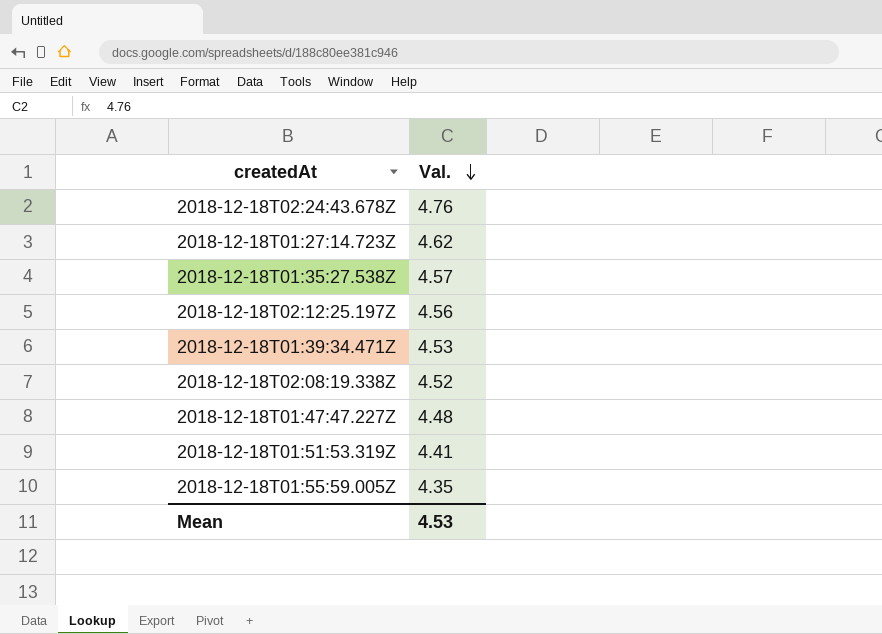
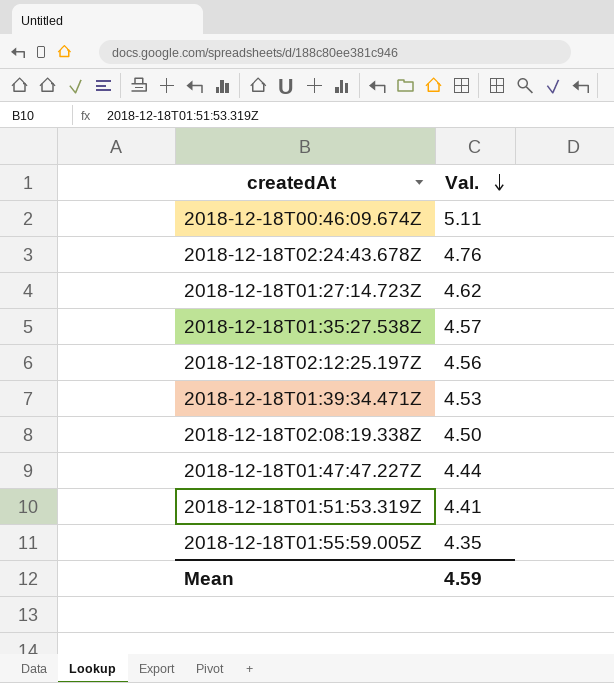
row 2018-12-18T00:46:09.674Z: none -> 5.11
2018-12-18T02:08:19.338Z | Val.: 4.52 -> 4.50
2018-12-18T01:47:47.227Z | Val.: 4.48 -> 4.44
Mean | Val.: 4.53 -> 4.59

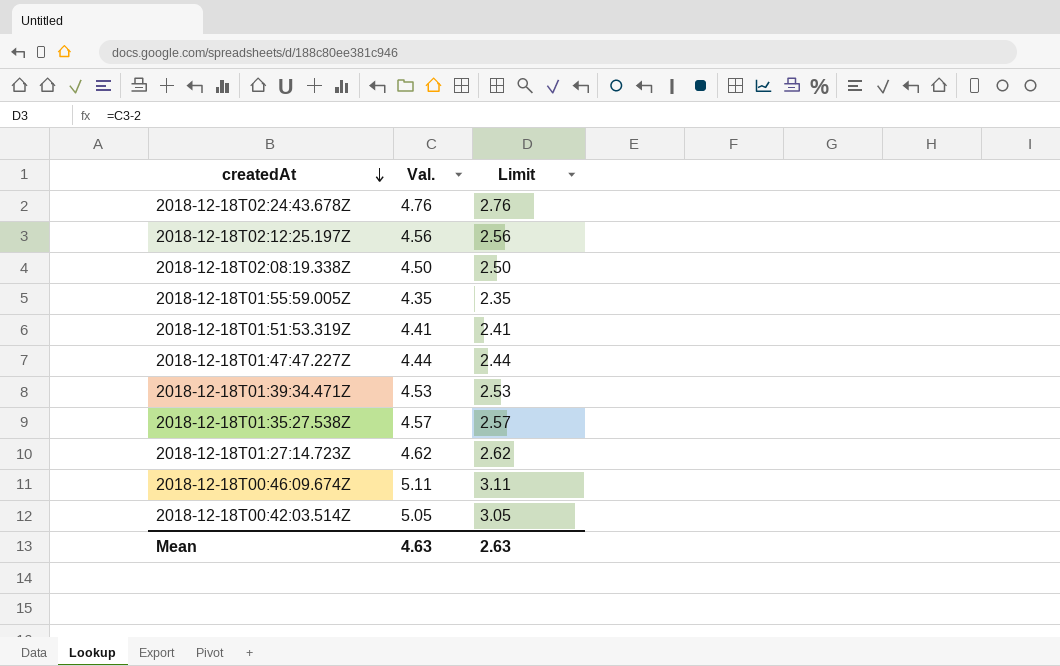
row order: Val. descending -> createdAt descending
column Limit | formula: none -> [Val.] - 2
row 2018-12-18T00:42:03.514Z: none -> 5.05 | 3.05
Mean | Val.: 4.59 -> 4.63

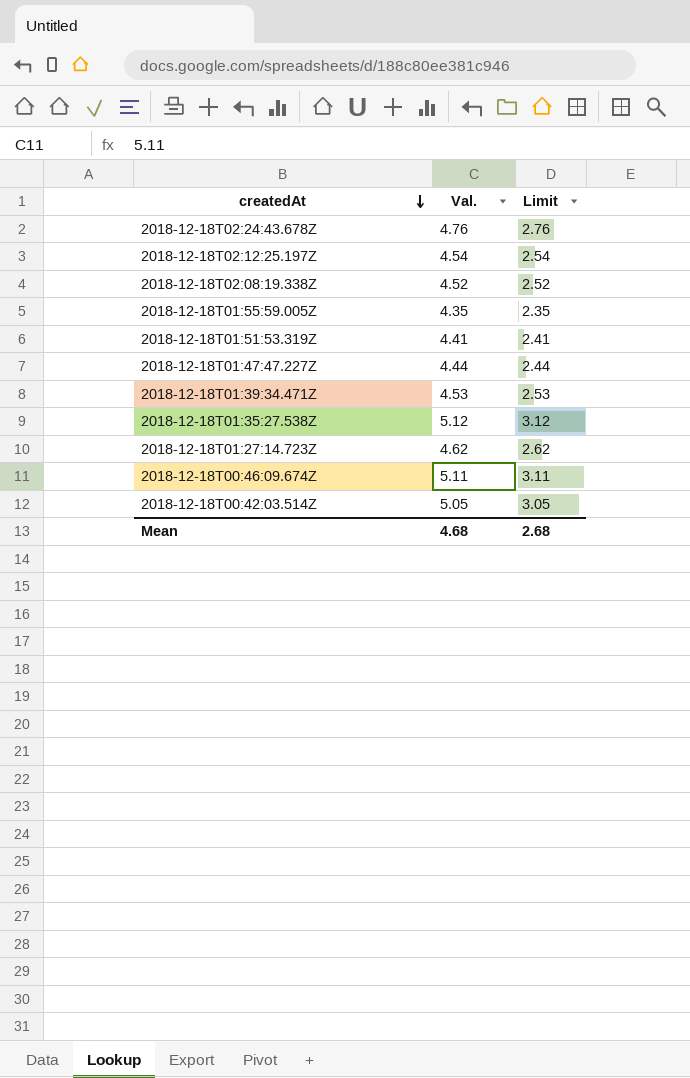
2018-12-18T02:12:25.197Z | Val.: 4.56 -> 4.54
2018-12-18T02:12:25.197Z | Limit: 2.56 -> 2.54
2018-12-18T02:08:19.338Z | Val.: 4.50 -> 4.52
2018-12-18T02:08:19.338Z | Limit: 2.50 -> 2.52
2018-12-18T01:35:27.538Z | Val.: 4.57 -> 5.12
2018-12-18T01:35:27.538Z | Limit: 2.57 -> 3.12
Mean | Val.: 4.63 -> 4.68
Mean | Limit: 2.63 -> 2.68

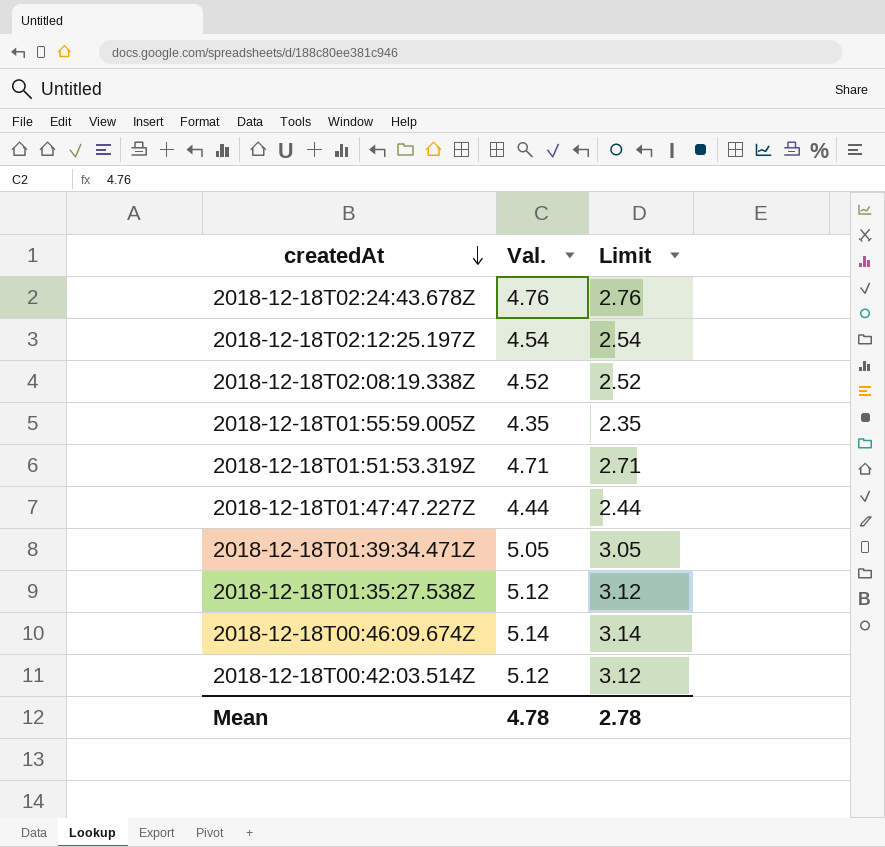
row 2018-12-18T01:27:14.723Z: 4.62 | 2.62 -> none
2018-12-18T01:51:53.319Z | Val.: 4.41 -> 4.71
2018-12-18T01:51:53.319Z | Limit: 2.41 -> 2.71
2018-12-18T01:39:34.471Z | Val.: 4.53 -> 5.05
2018-12-18T01:39:34.471Z | Limit: 2.53 -> 3.05
2018-12-18T00:46:09.674Z | Val.: 5.11 -> 5.14
2018-12-18T00:46:09.674Z | Limit: 3.11 -> 3.14
2018-12-18T00:42:03.514Z | Val.: 5.05 -> 5.12
2018-12-18T00:42:03.514Z | Limit: 3.05 -> 3.12
Mean | Val.: 4.68 -> 4.78
Mean | Limit: 2.68 -> 2.78

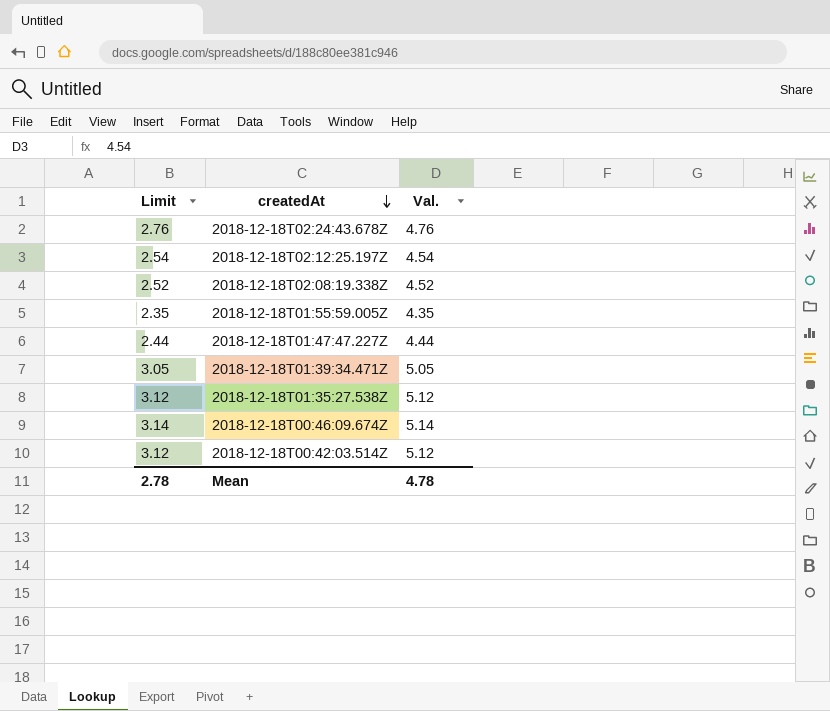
column Limit | position: 3 -> 1
row 2018-12-18T01:51:53.319Z: 4.71 | 2.71 -> none

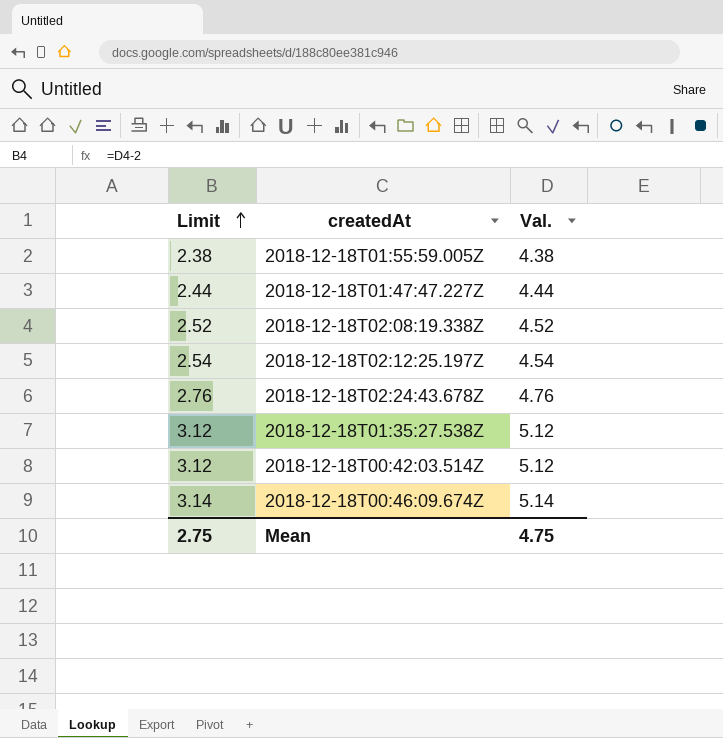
row order: createdAt descending -> Limit ascending
row 2018-12-18T01:39:34.471Z: 3.05 | 5.05 -> none
2018-12-18T01:55:59.005Z | Limit: 2.35 -> 2.38
2018-12-18T01:55:59.005Z | Val.: 4.35 -> 4.38
Mean | Limit: 2.78 -> 2.75
Mean | Val.: 4.78 -> 4.75

